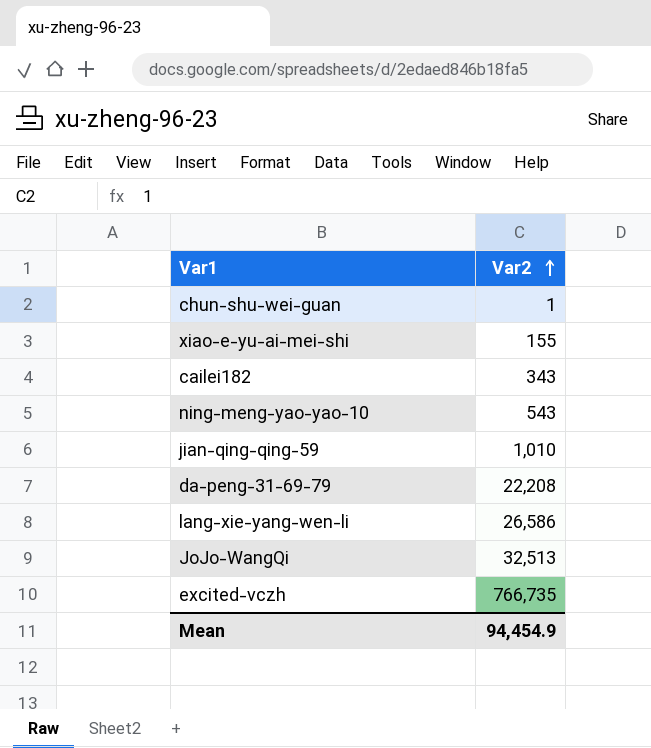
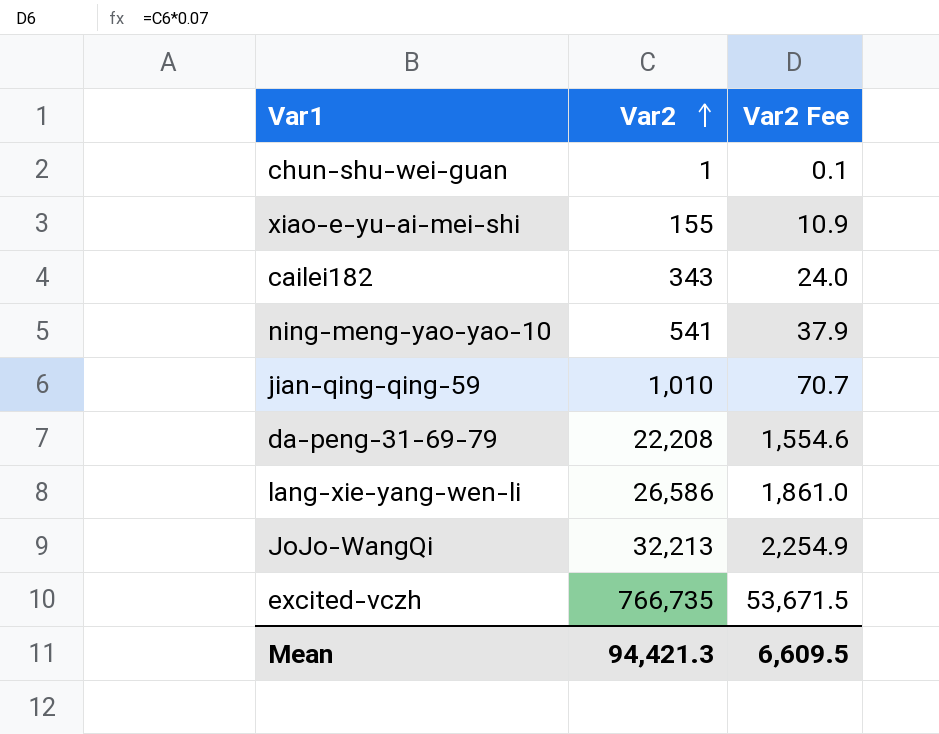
column Var2 Fee | formula: none -> [Var2] * 0.07
ning-meng-yao-yao-10 | Var2: 543 -> 541
JoJo-WangQi | Var2: 32,513 -> 32,213
Mean | Var2: 94,454.9 -> 94,421.3

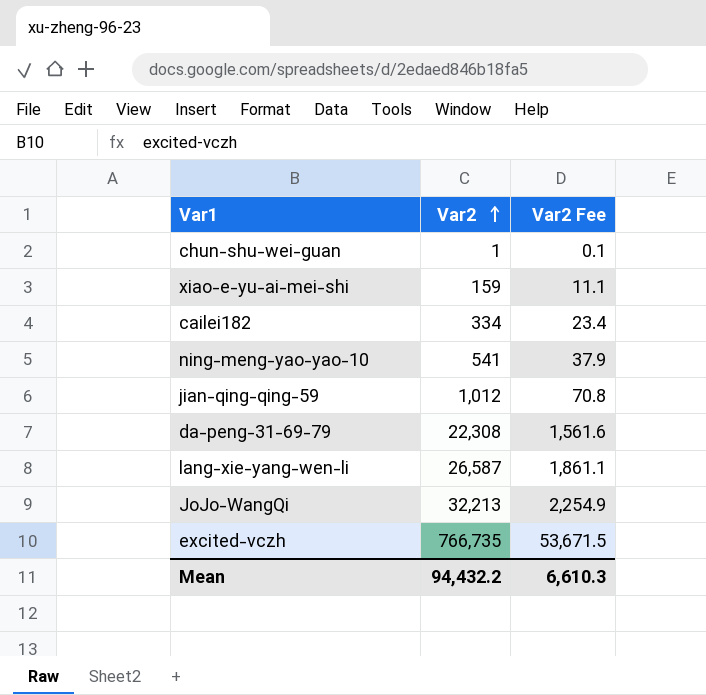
xiao-e-yu-ai-mei-shi | Var2: 155 -> 159
xiao-e-yu-ai-mei-shi | Var2 Fee: 10.9 -> 11.1
cailei182 | Var2: 343 -> 334
cailei182 | Var2 Fee: 24.0 -> 23.4
jian-qing-qing-59 | Var2: 1,010 -> 1,012
jian-qing-qing-59 | Var2 Fee: 70.7 -> 70.8
da-peng-31-69-79 | Var2: 22,208 -> 22,308
da-peng-31-69-79 | Var2 Fee: 1,554.6 -> 1,561.6
lang-xie-yang-wen-li | Var2: 26,586 -> 26,587
lang-xie-yang-wen-li | Var2 Fee: 1,861.0 -> 1,861.1
Mean | Var2: 94,421.3 -> 94,432.2
Mean | Var2 Fee: 6,609.5 -> 6,610.3

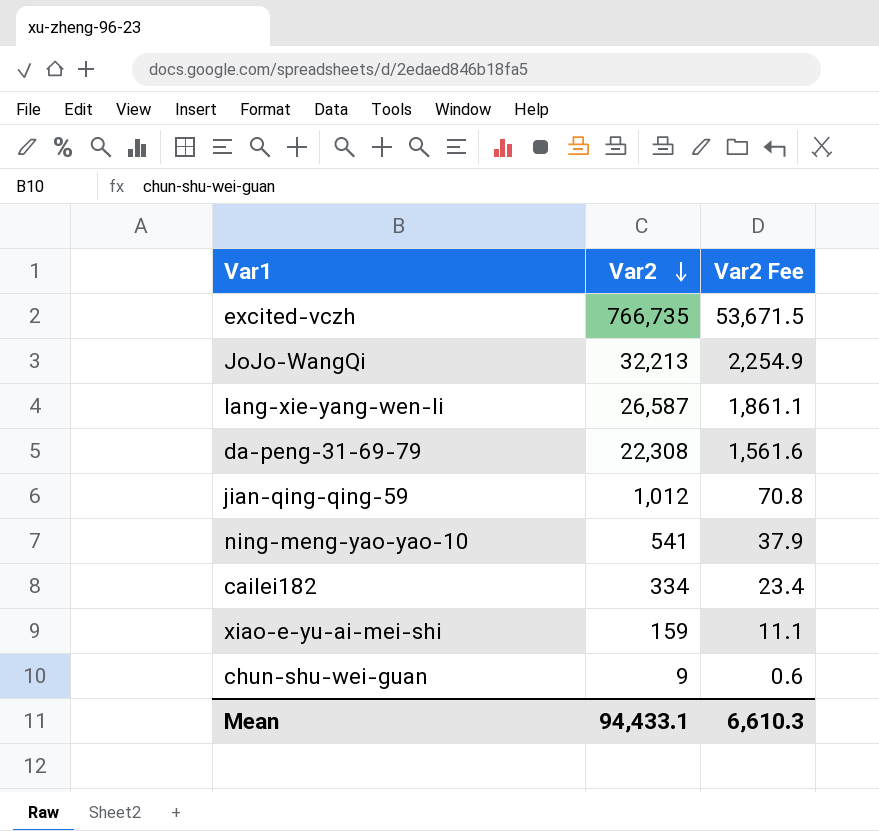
row order: Var2 ascending -> Var2 descending
chun-shu-wei-guan | Var2: 1 -> 9
chun-shu-wei-guan | Var2 Fee: 0.1 -> 0.6
Mean | Var2: 94,432.2 -> 94,433.1

